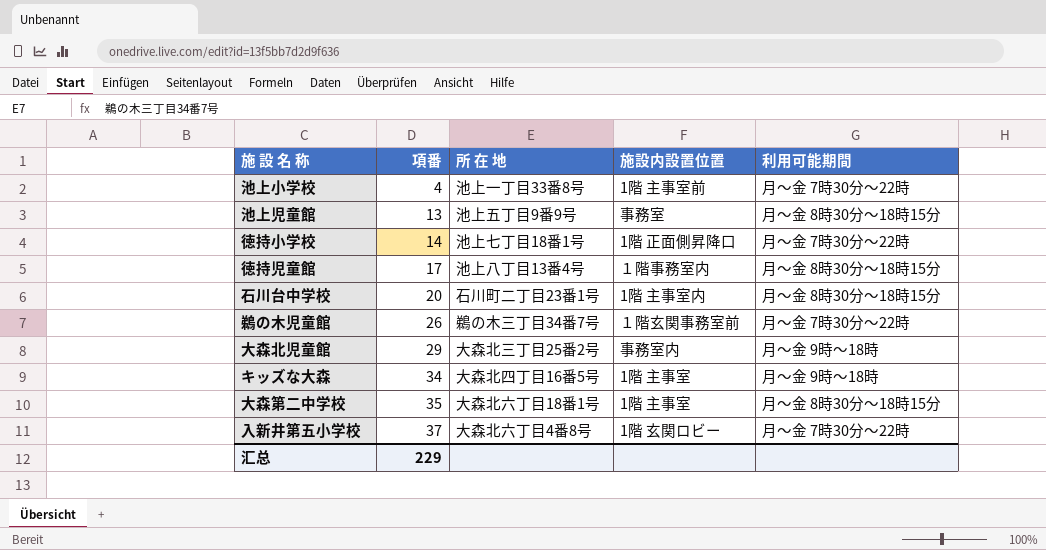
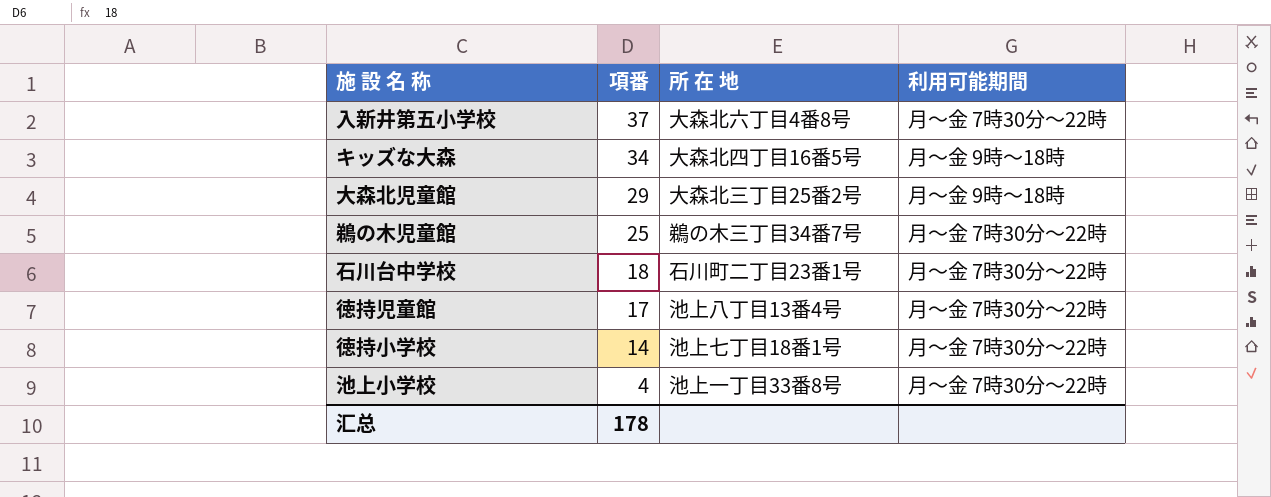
row order: 項番 ascending -> 項番 descending
column 施設内設置位置 | position: 4 -> none
row 池上児童館: 13 | 池上五丁目9番9号 | 事務室 | 月～金 8時30分～18時15分 -> none
row 大森第二中学校: 35 | 大森北六丁目18番1号 | 1階 主事室 | 月～金 8時30分～18時15分 -> none
鵜の木児童館 | 項番: 26 -> 25
石川台中学校 | 項番: 20 -> 18
石川台中学校 | 利用可能期間: 月～金 8時30分～18時15分 -> 月～金 7時30分～22時
徳持児童館 | 利用可能期間: 月～金 8時30分～18時15分 -> 月～金 7時30分～22時
汇总 | 項番: 229 -> 178

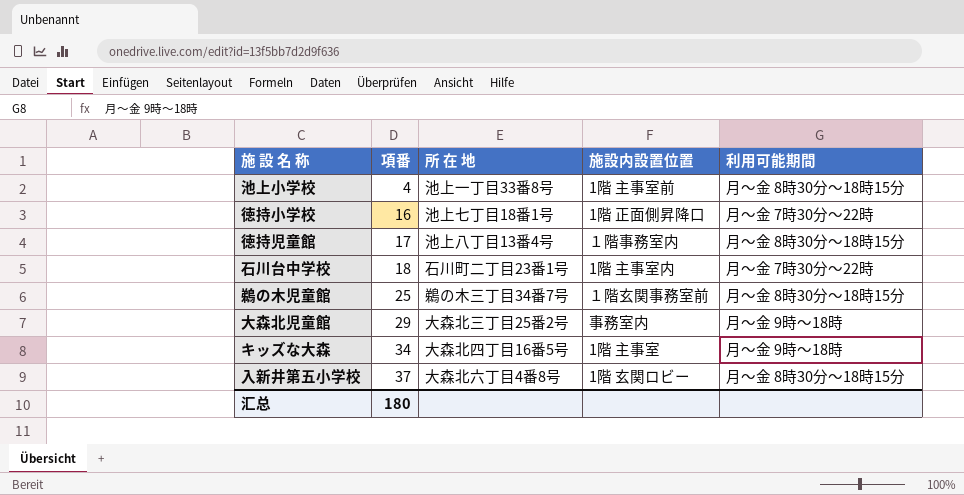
row order: 項番 descending -> 項番 ascending
column 施設内設置位置 | position: none -> 4
池上小学校 | 利用可能期間: 月～金 7時30分～22時 -> 月～金 8時30分～18時15分
徳持小学校 | 項番: 14 -> 16
徳持児童館 | 利用可能期間: 月～金 7時30分～22時 -> 月～金 8時30分～18時15分
鵜の木児童館 | 利用可能期間: 月～金 7時30分～22時 -> 月～金 8時30分～18時15分
入新井第五小学校 | 利用可能期間: 月～金 7時30分～22時 -> 月～金 8時30分～18時15分
汇总 | 項番: 178 -> 180

